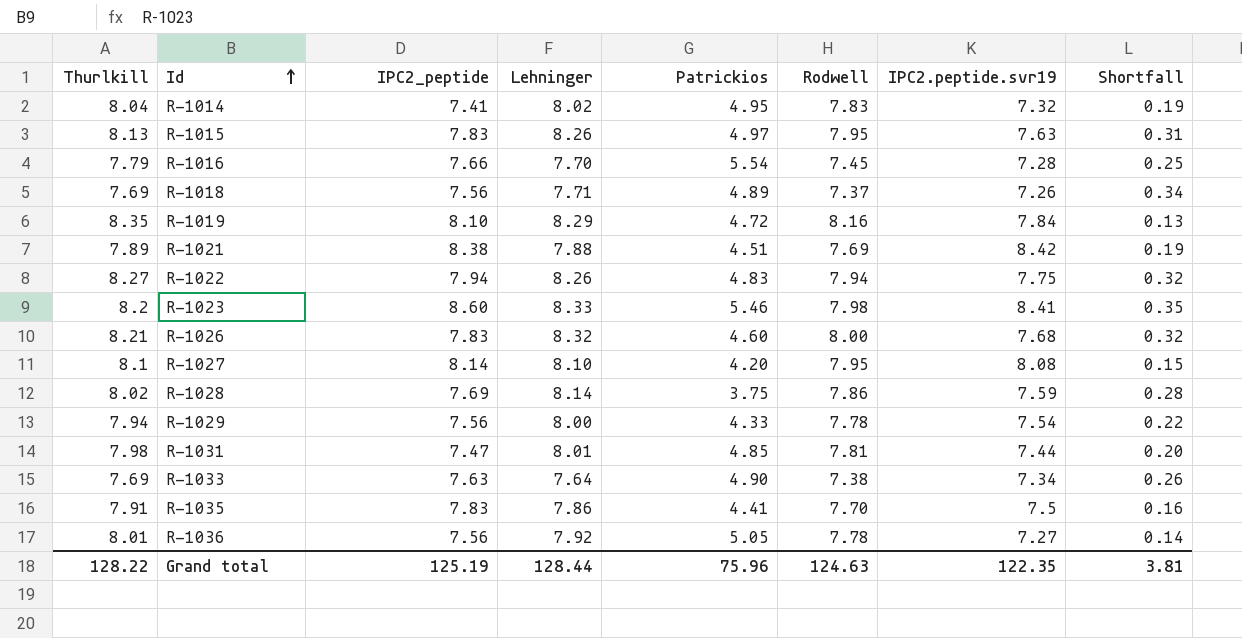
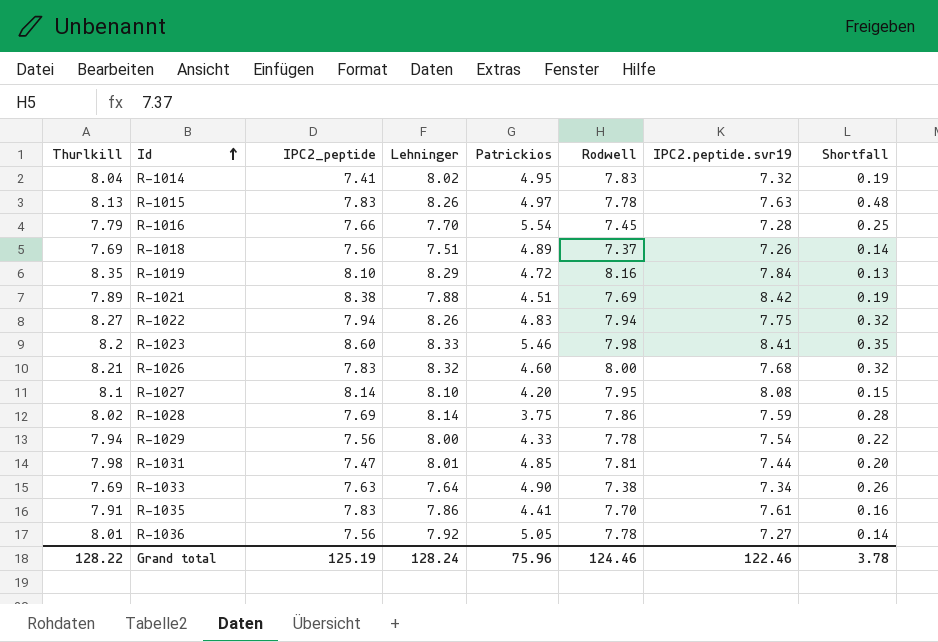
R-1015 | Rodwell: 7.95 -> 7.78
R-1015 | Shortfall: 0.31 -> 0.48
R-1018 | Lehninger: 7.71 -> 7.51
R-1018 | Shortfall: 0.34 -> 0.14
R-1035 | IPC2.peptide.svr19: 7.5 -> 7.61
Grand total | Lehninger: 128.44 -> 128.24
Grand total | Rodwell: 124.63 -> 124.46
Grand total | IPC2.peptide.svr19: 122.35 -> 122.46
Grand total | Shortfall: 3.81 -> 3.78

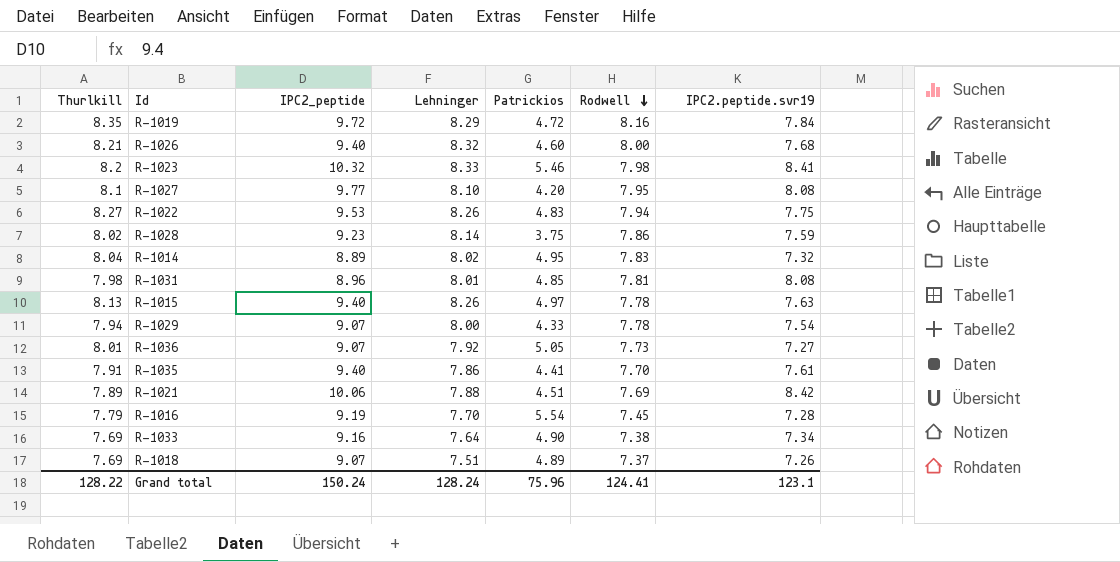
row order: Id ascending -> Rodwell descending
column Shortfall | formula: [Lehninger] - [Rodwell] -> none
R-1019 | IPC2_peptide: 8.10 -> 9.72
R-1026 | IPC2_peptide: 7.83 -> 9.40
R-1023 | IPC2_peptide: 8.60 -> 10.32
R-1027 | IPC2_peptide: 8.14 -> 9.77
R-1022 | IPC2_peptide: 7.94 -> 9.53
R-1028 | IPC2_peptide: 7.69 -> 9.23
R-1014 | IPC2_peptide: 7.41 -> 8.89
R-1031 | IPC2_peptide: 7.47 -> 8.96
R-1031 | IPC2.peptide.svr19: 7.44 -> 8.08
R-1015 | IPC2_peptide: 7.83 -> 9.40
R-1029 | IPC2_peptide: 7.56 -> 9.07
R-1036 | IPC2_peptide: 7.56 -> 9.07
R-1036 | Rodwell: 7.78 -> 7.73
R-1035 | IPC2_peptide: 7.83 -> 9.40
R-1021 | IPC2_peptide: 8.38 -> 10.06
R-1016 | IPC2_peptide: 7.66 -> 9.19
R-1033 | IPC2_peptide: 7.63 -> 9.16
R-1018 | IPC2_peptide: 7.56 -> 9.07
Grand total | IPC2_peptide: 125.19 -> 150.24
Grand total | Rodwell: 124.46 -> 124.41
Grand total | IPC2.peptide.svr19: 122.46 -> 123.1

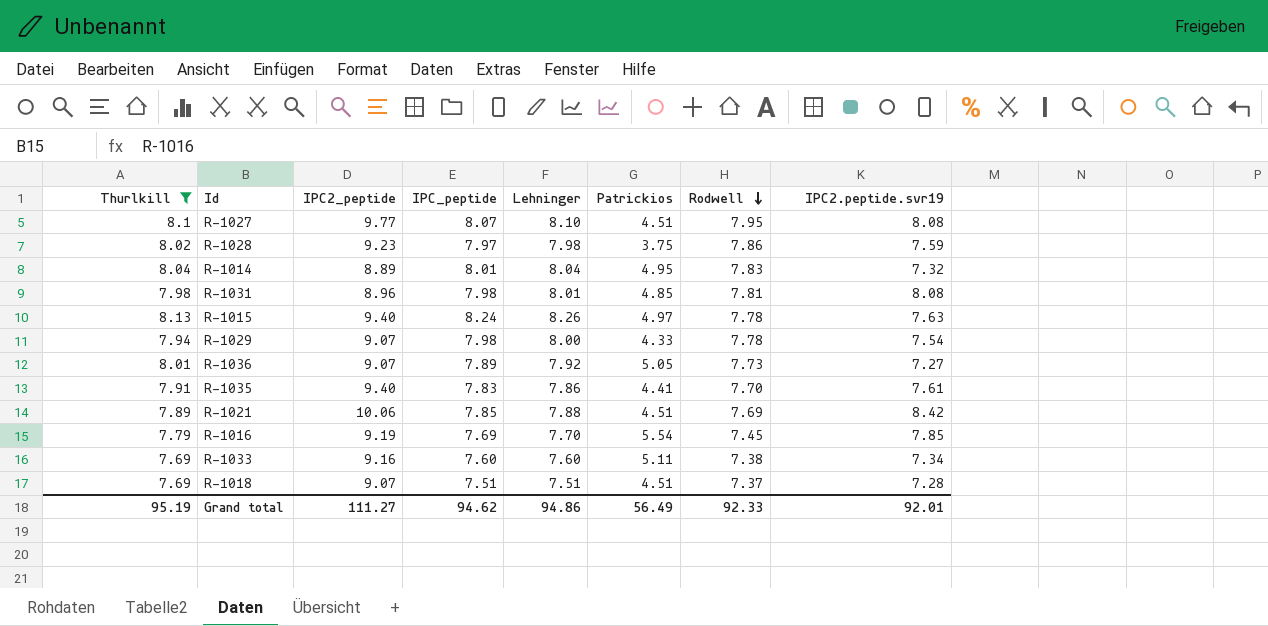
filter: none -> Thurlkill <= 8.13
column IPC_peptide | position: none -> 4
R-1027 | Patrickios: 4.20 -> 4.51
R-1028 | Lehninger: 8.14 -> 7.98
R-1014 | Lehninger: 8.02 -> 8.04
R-1016 | IPC2.peptide.svr19: 7.28 -> 7.85
R-1033 | Lehninger: 7.64 -> 7.60
R-1033 | Patrickios: 4.90 -> 5.11
R-1018 | Patrickios: 4.89 -> 4.51
R-1018 | IPC2.peptide.svr19: 7.26 -> 7.28
Grand total | Thurlkill: 128.22 -> 95.19
Grand total | IPC2_peptide: 150.24 -> 111.27
Grand total | Lehninger: 128.24 -> 94.86
Grand total | Patrickios: 75.96 -> 56.49
Grand total | Rodwell: 124.41 -> 92.33
Grand total | IPC2.peptide.svr19: 123.1 -> 92.01

